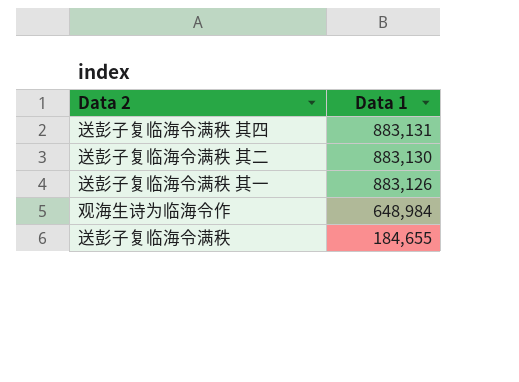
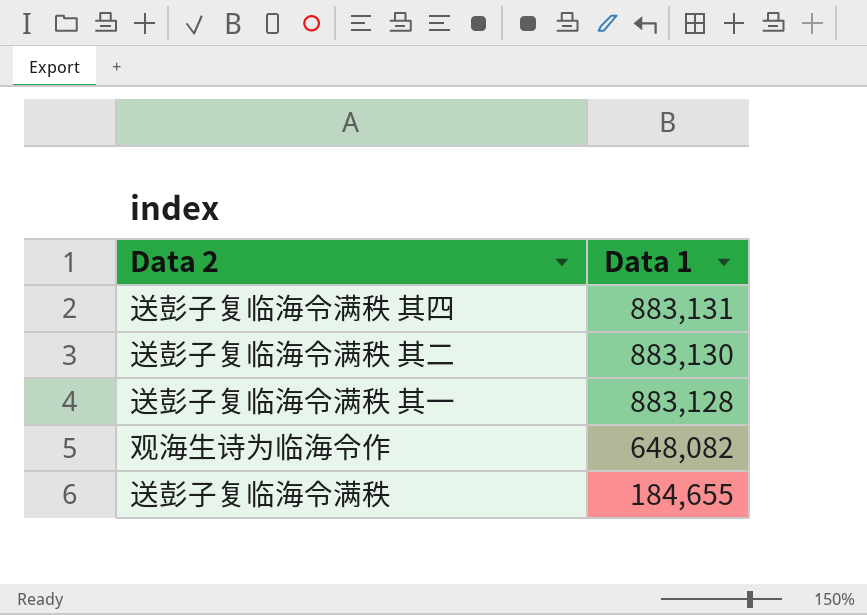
送彭子复临海令满秩 其一 | Data 1: 883,126 -> 883,128
观海生诗为临海令作 | Data 1: 648,984 -> 648,082

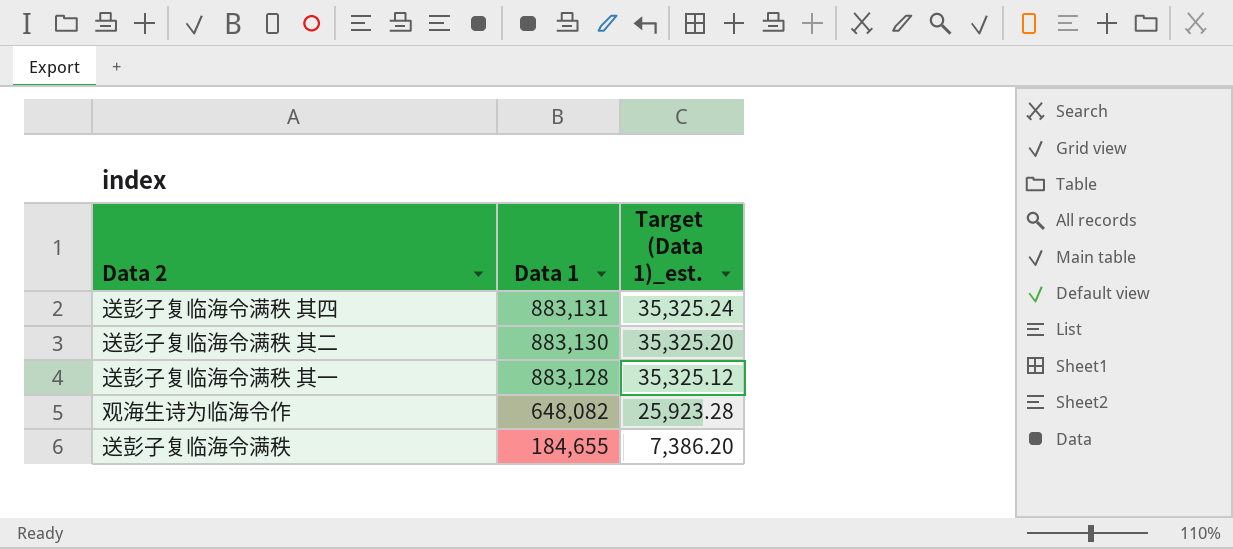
column Target (Data 1)_est. | formula: none -> [Data 1] * 0.04

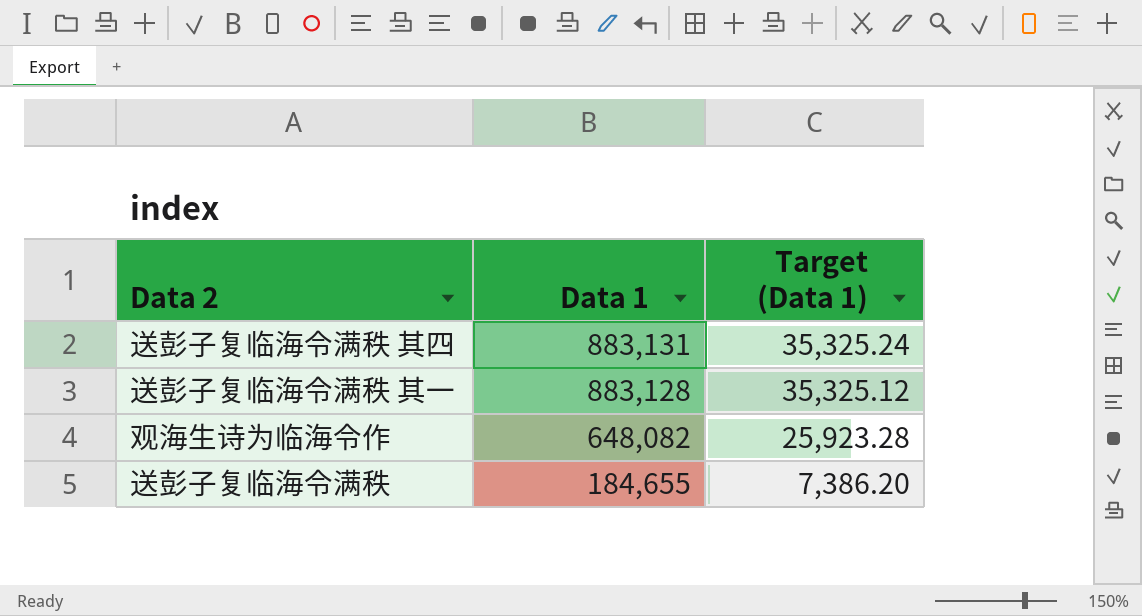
column name: Target (Data 1)_est. -> Target (Data 1)
row 送彭子复临海令满秩 其二: 883,130 | 35,325.20 -> none

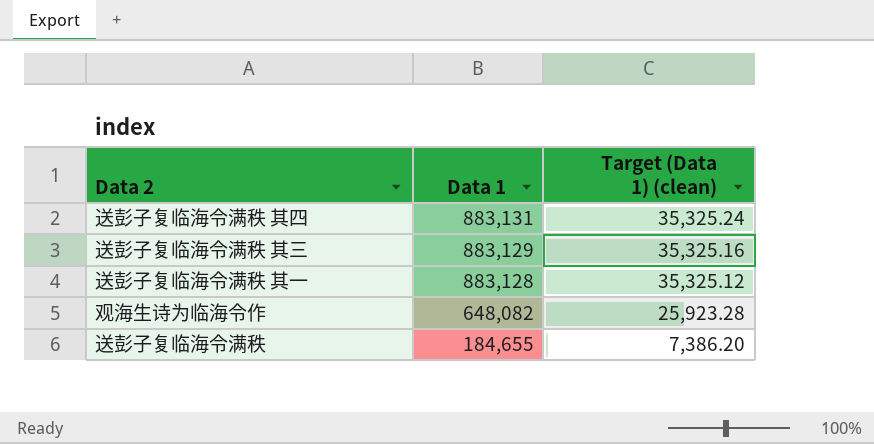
column name: Target (Data 1) -> Target (Data 1) (clean)
row 送彭子复临海令满秩 其三: none -> 883,129 | 35,325.16

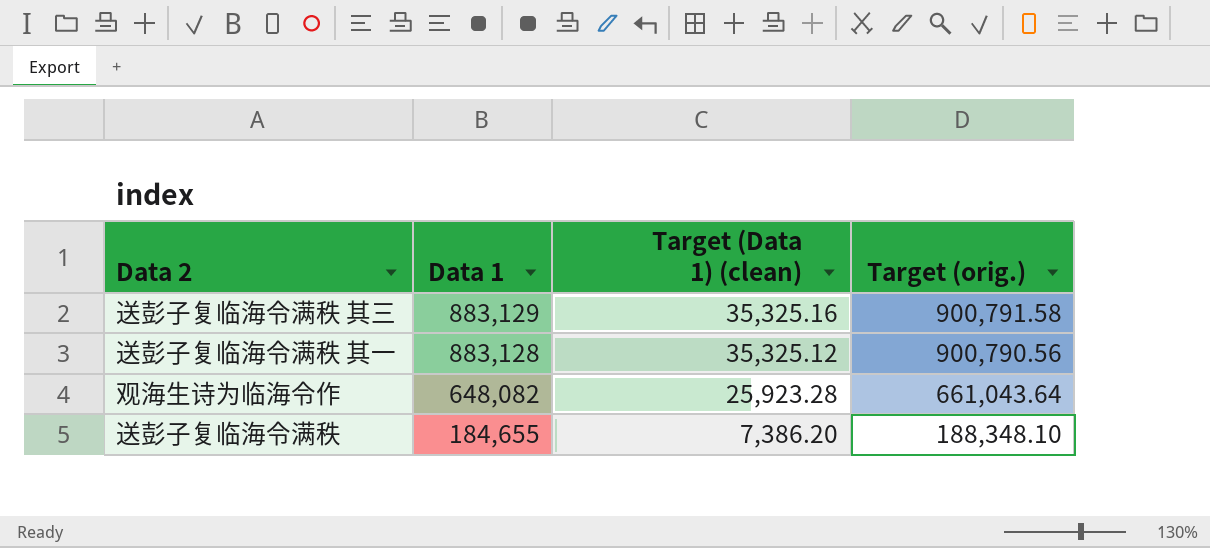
column Target (orig.) | formula: none -> [Data 1] * 1.02
row 送彭子复临海令满秩 其四: 883,131 | 35,325.24 -> none

